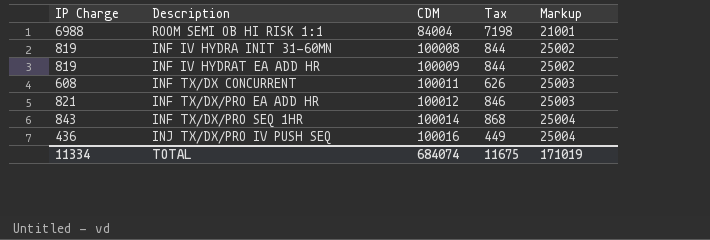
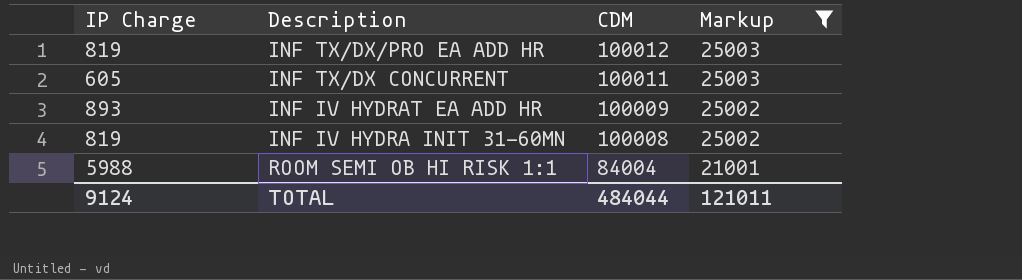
filter: none -> Markup != 25004
row order: CDM ascending -> CDM descending
column Tax | formula: [IP Charge] * 1.03 -> none
INF TX/DX/PRO EA ADD HR | IP Charge: 821 -> 819
INF TX/DX CONCURRENT | IP Charge: 608 -> 605
INF IV HYDRAT EA ADD HR | IP Charge: 819 -> 893
ROOM SEMI OB HI RISK 1:1 | IP Charge: 6988 -> 5988
TOTAL | IP Charge: 11334 -> 9124
TOTAL | CDM: 684074 -> 484044
TOTAL | Markup: 171019 -> 121011

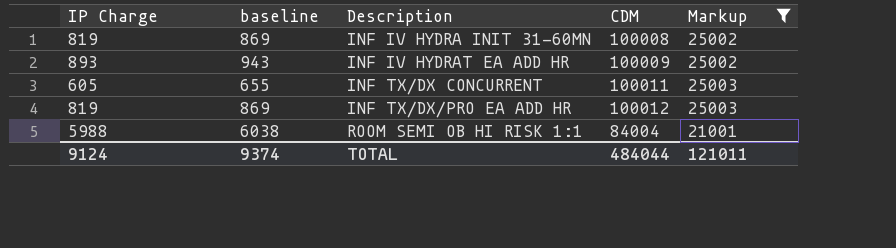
row order: CDM descending -> Description ascending
column baseline | formula: none -> [IP Charge] + 50

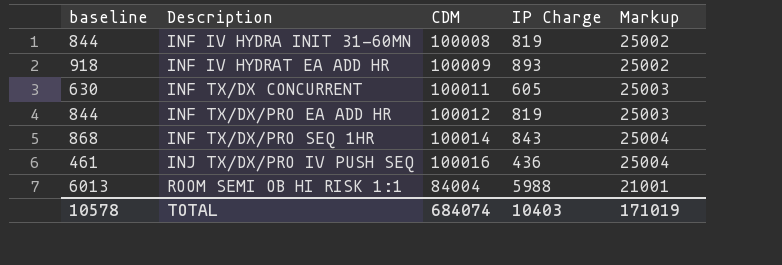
filter: Markup != 25004 -> none
column baseline | formula: [IP Charge] + 50 -> [IP Charge] + 25
column IP Charge | position: 1 -> 4
TOTAL | baseline: 9374 -> 10578
TOTAL | CDM: 484044 -> 684074
TOTAL | IP Charge: 9124 -> 10403
TOTAL | Markup: 121011 -> 171019

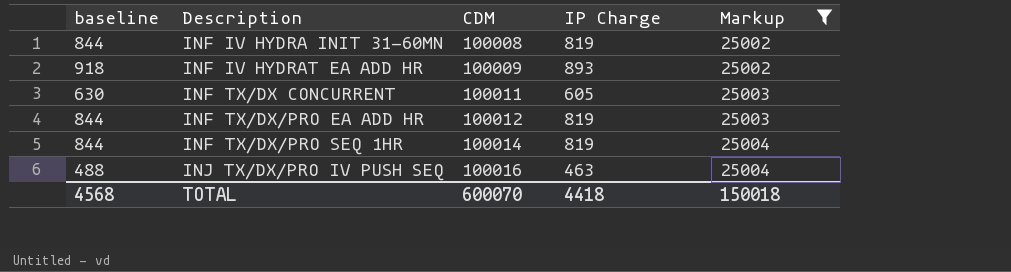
filter: none -> Markup != 21001
INF TX/DX/PRO SEQ 1HR | baseline: 868 -> 844
INF TX/DX/PRO SEQ 1HR | IP Charge: 843 -> 819
INJ TX/DX/PRO IV PUSH SEQ | baseline: 461 -> 488
INJ TX/DX/PRO IV PUSH SEQ | IP Charge: 436 -> 463
TOTAL | baseline: 10578 -> 4568
TOTAL | CDM: 684074 -> 600070
TOTAL | IP Charge: 10403 -> 4418
TOTAL | Markup: 171019 -> 150018

